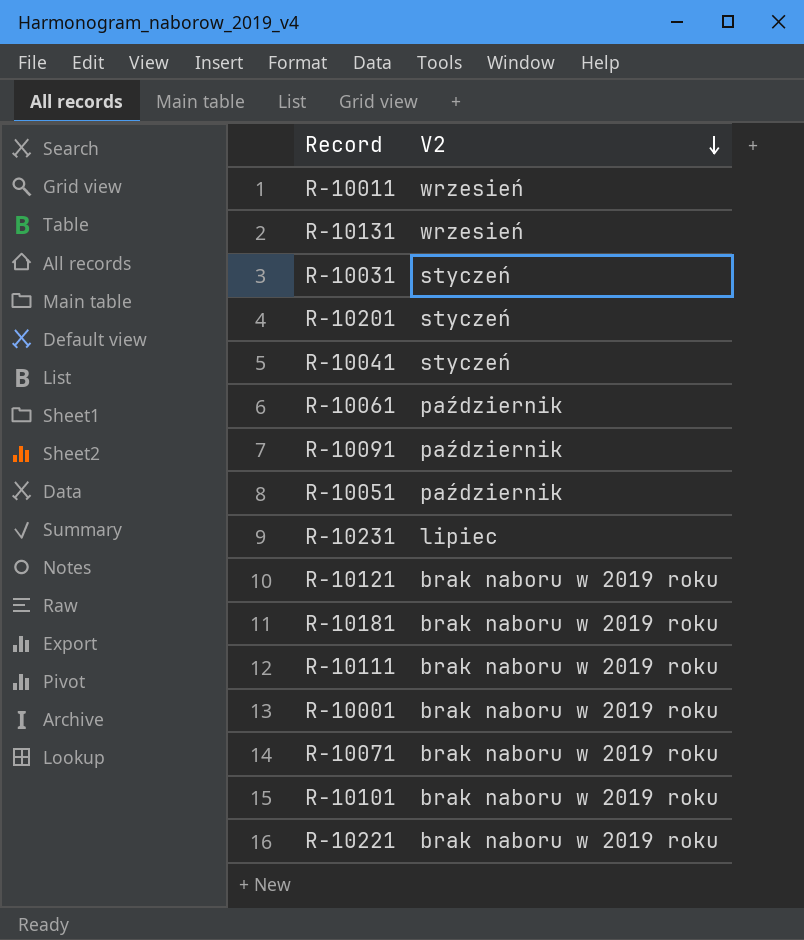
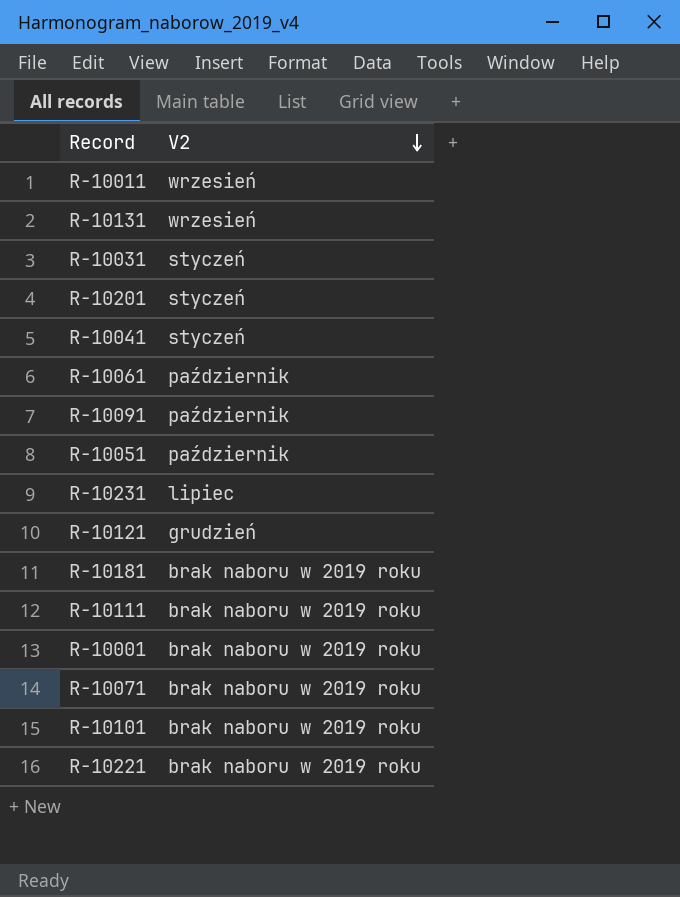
R-10121 | V2: brak naboru w 2019 roku -> grudzień

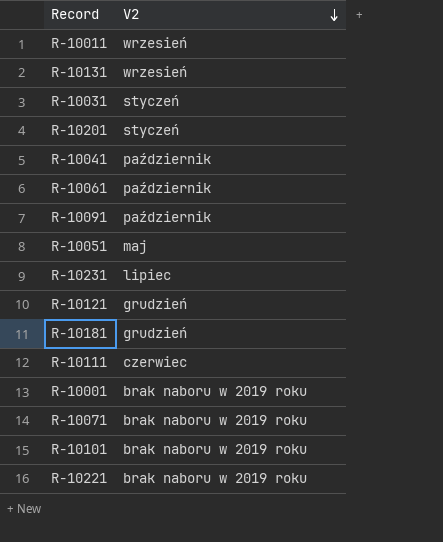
R-10041 | V2: styczeń -> październik
R-10051 | V2: październik -> maj
R-10181 | V2: brak naboru w 2019 roku -> grudzień
R-10111 | V2: brak naboru w 2019 roku -> czerwiec

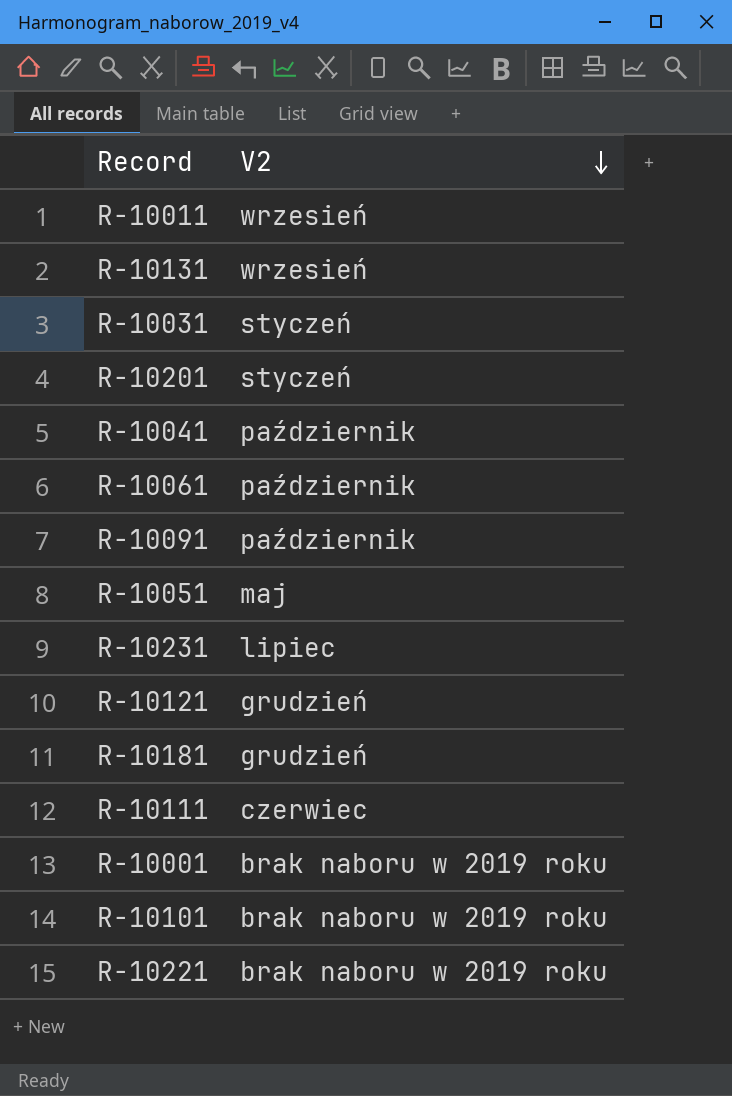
row R-10071: brak naboru w 2019 roku -> none

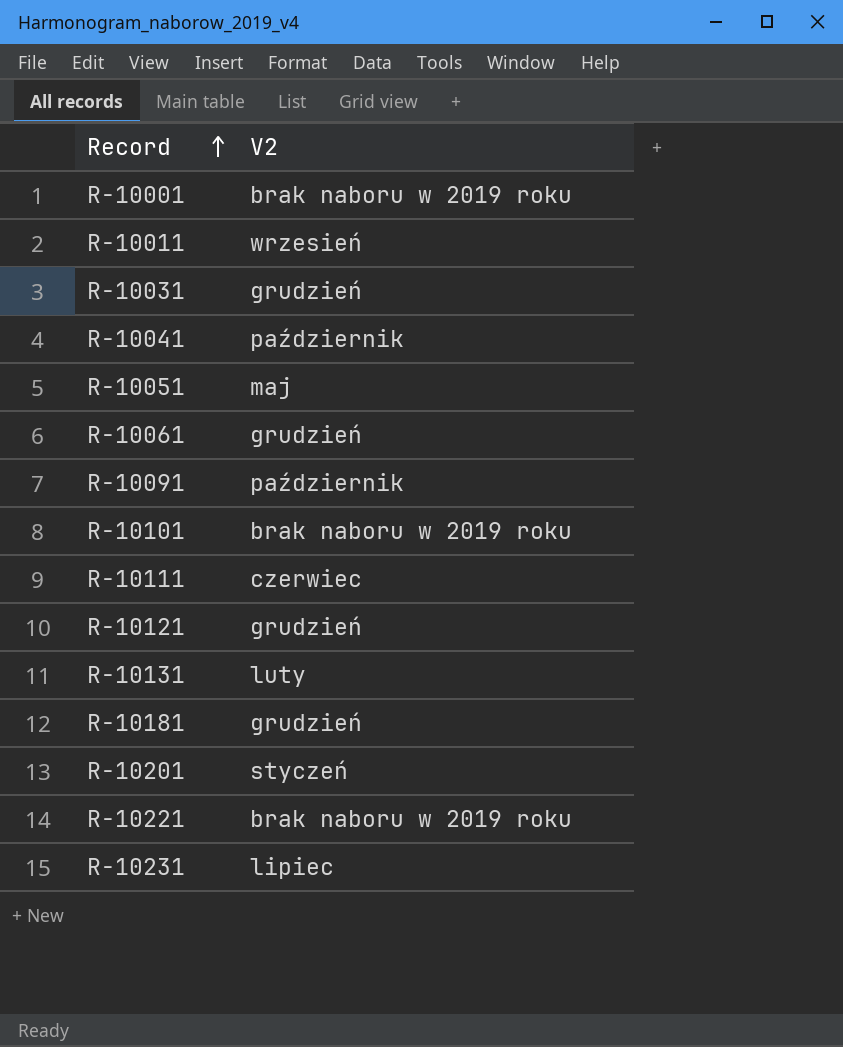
row order: V2 descending -> Record ascending
R-10031 | V2: styczeń -> grudzień
R-10061 | V2: październik -> grudzień
R-10131 | V2: wrzesień -> luty

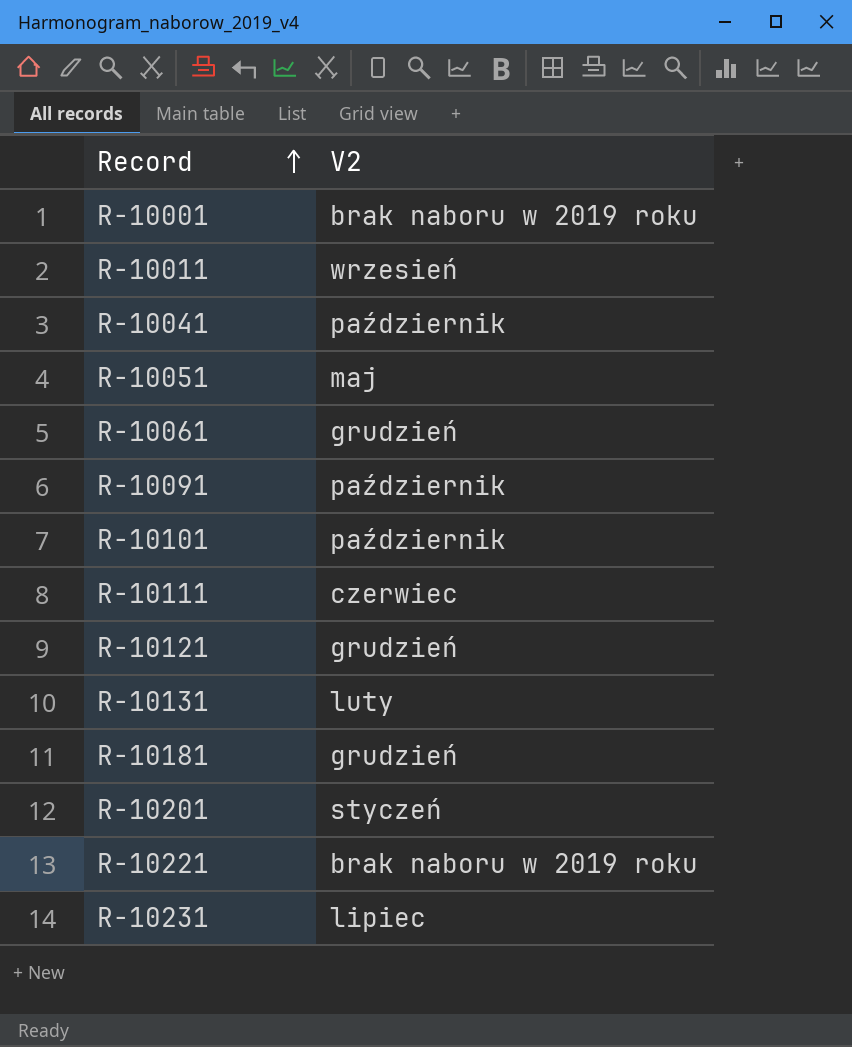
row R-10031: grudzień -> none
R-10101 | V2: brak naboru w 2019 roku -> październik

